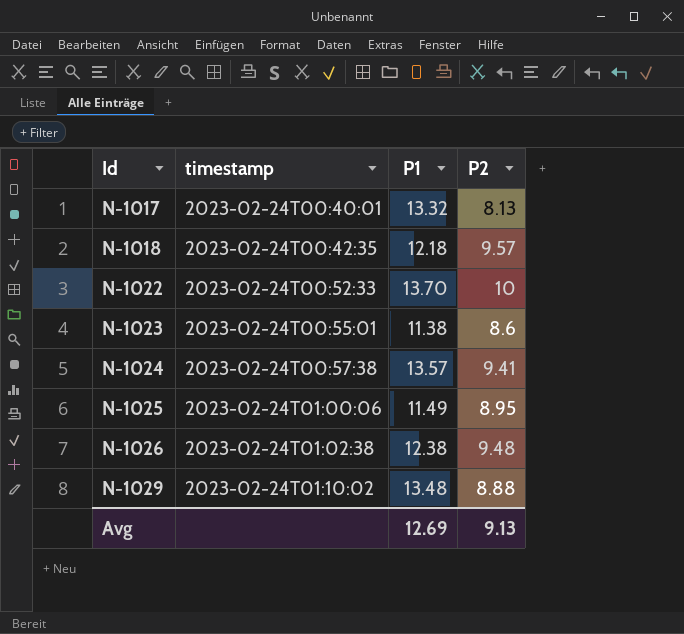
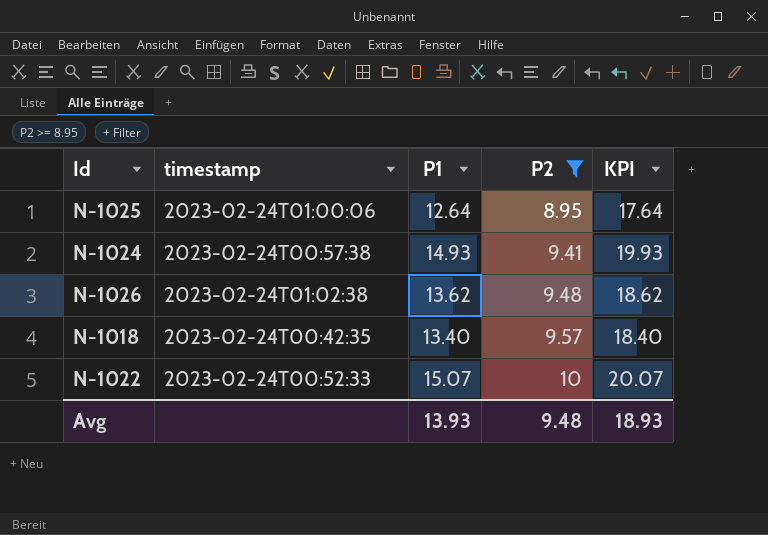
filter: none -> P2 >= 8.95
row order: Id ascending -> P2 ascending
column KPI | formula: none -> [P1] + 5
N-1025 | P1: 11.49 -> 12.64
N-1024 | P1: 13.57 -> 14.93
N-1026 | P1: 12.38 -> 13.62
N-1018 | P1: 12.18 -> 13.40
N-1022 | P1: 13.70 -> 15.07
Avg | P1: 12.69 -> 13.93
Avg | P2: 9.13 -> 9.48

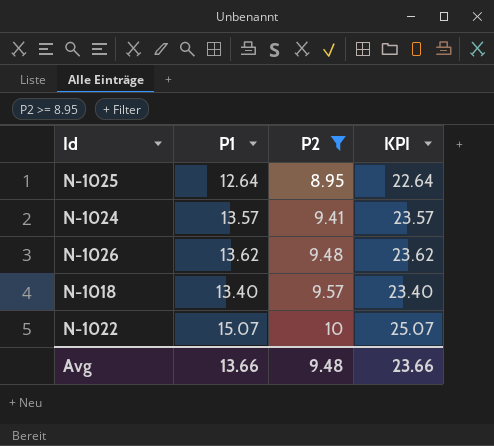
column timestamp | position: 2 -> none
column KPI | formula: [P1] + 5 -> [P1] + 10
N-1024 | P1: 14.93 -> 13.57
Avg | P1: 13.93 -> 13.66
Avg | KPI: 18.93 -> 23.66

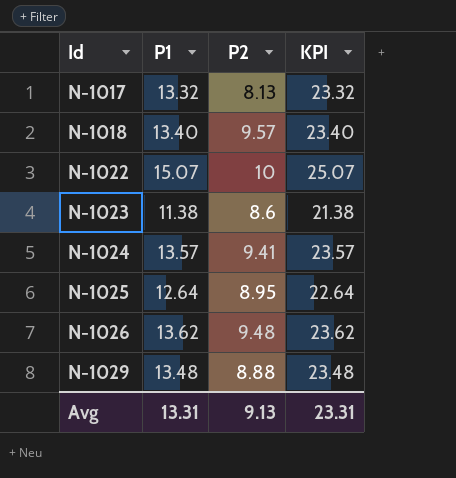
filter: P2 >= 8.95 -> none
row order: P2 ascending -> Id ascending
Avg | P1: 13.66 -> 13.31
Avg | P2: 9.48 -> 9.13
Avg | KPI: 23.66 -> 23.31

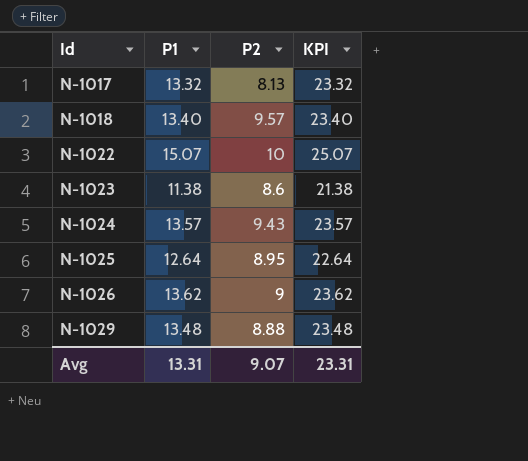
N-1024 | P2: 9.41 -> 9.43
N-1026 | P2: 9.48 -> 9
Avg | P2: 9.13 -> 9.07

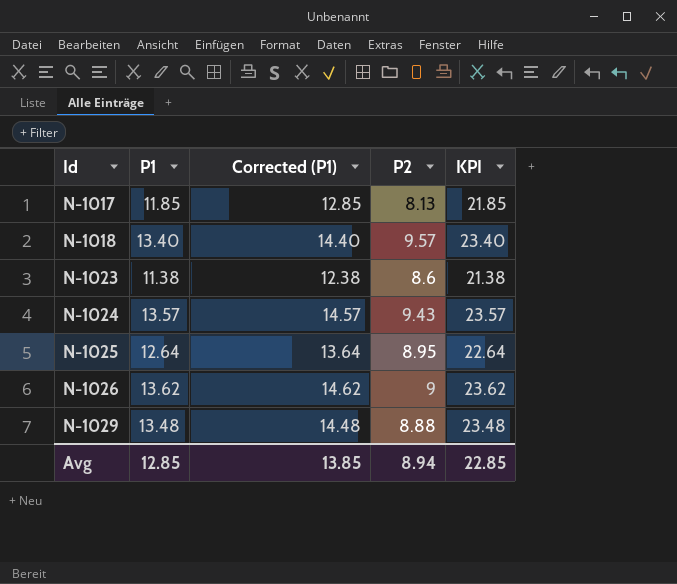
column Corrected (P1) | formula: none -> [P1] + 1
row N-1022: 15.07 | 10 | 25.07 -> none
N-1017 | P1: 13.32 -> 11.85
N-1017 | KPI: 23.32 -> 21.85
Avg | P1: 13.31 -> 12.85
Avg | P2: 9.07 -> 8.94
Avg | KPI: 23.31 -> 22.85

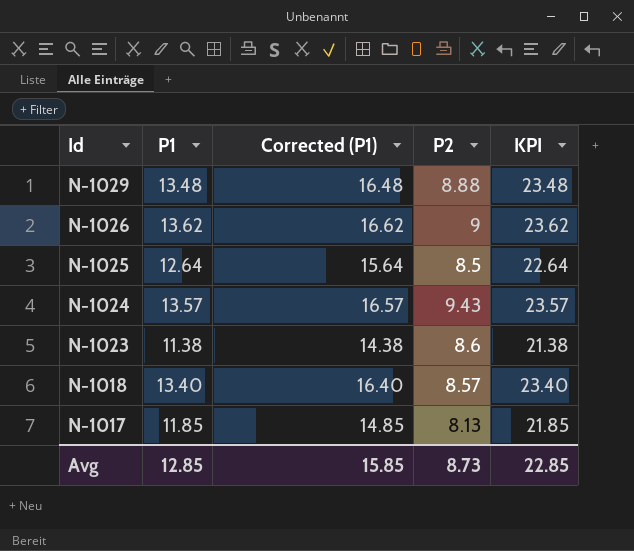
row order: Id ascending -> Id descending
column Corrected (P1) | formula: [P1] + 1 -> [P1] + 3
N-1025 | P2: 8.95 -> 8.5
N-1018 | P2: 9.57 -> 8.57
Avg | Corrected (P1): 13.85 -> 15.85
Avg | P2: 8.94 -> 8.73

